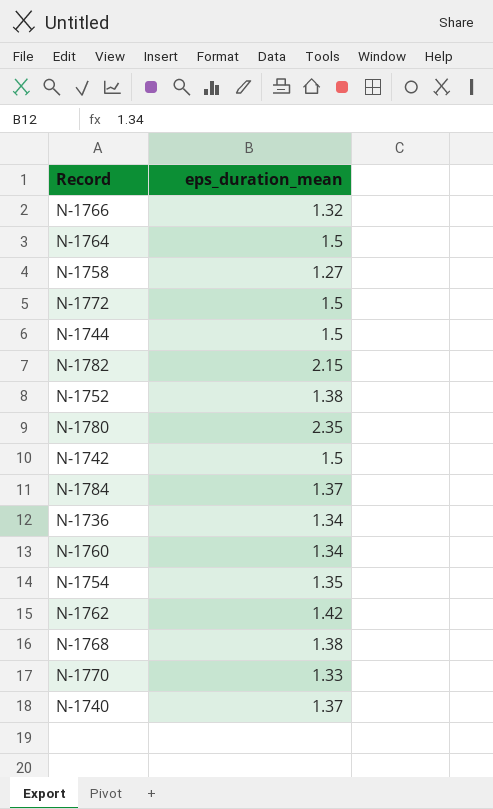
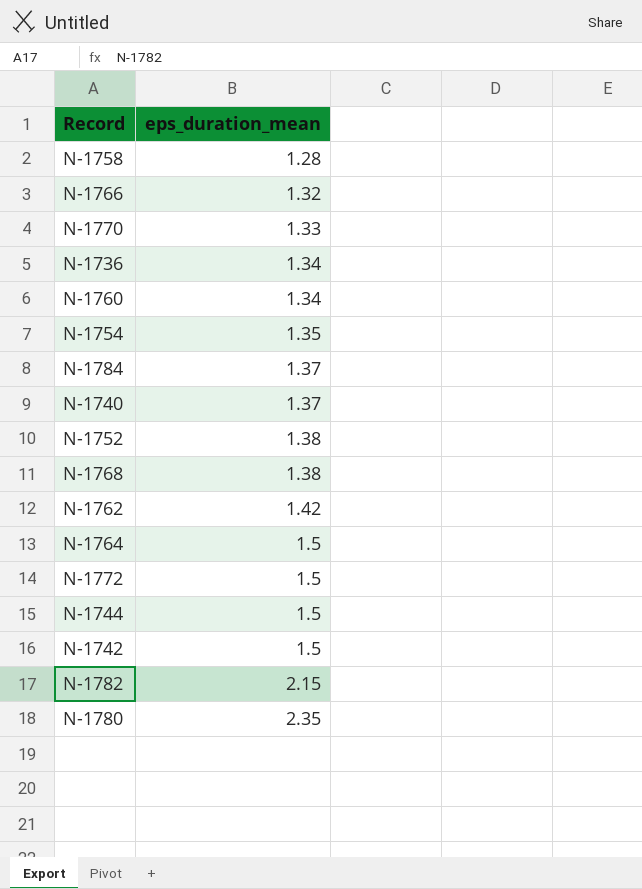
row order: none -> eps_duration_mean ascending
N-1758 | eps_duration_mean: 1.27 -> 1.28

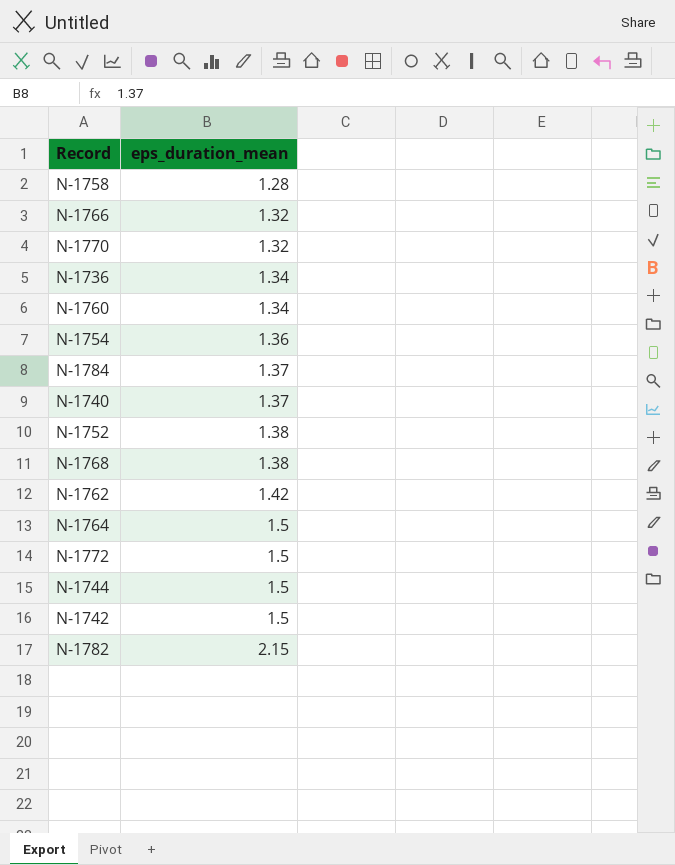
row N-1780: 2.35 -> none
N-1770 | eps_duration_mean: 1.33 -> 1.32
N-1754 | eps_duration_mean: 1.35 -> 1.36

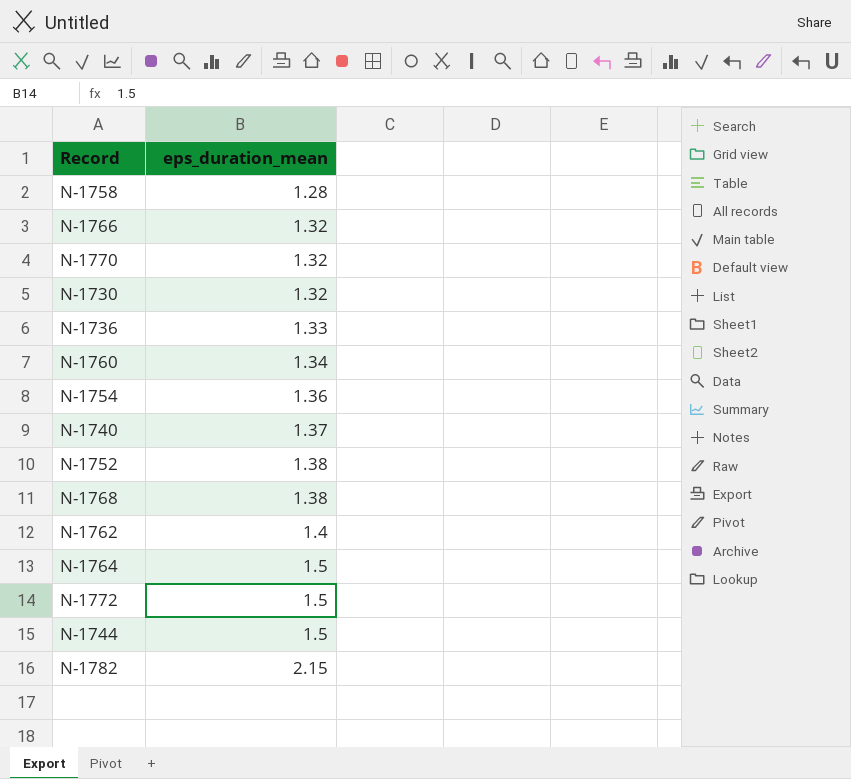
row N-1784: 1.37 -> none
row N-1742: 1.5 -> none
row N-1730: none -> 1.32
N-1736 | eps_duration_mean: 1.34 -> 1.33
N-1762 | eps_duration_mean: 1.42 -> 1.4

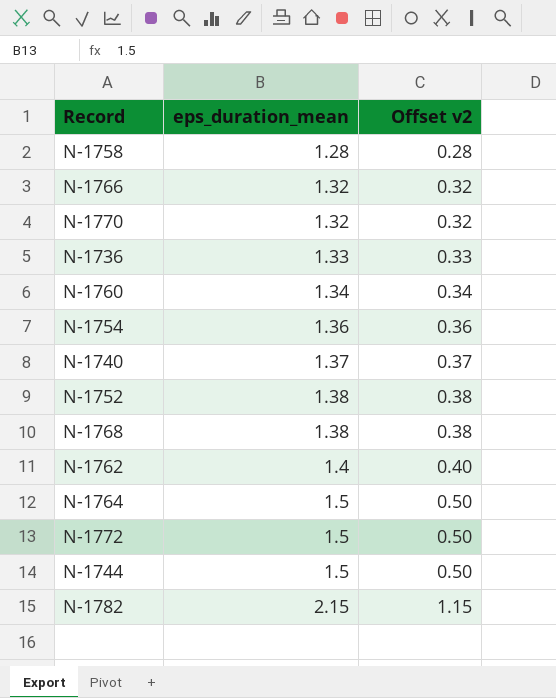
column Offset v2 | formula: none -> [eps_duration_mean] - 1
row N-1730: 1.32 -> none

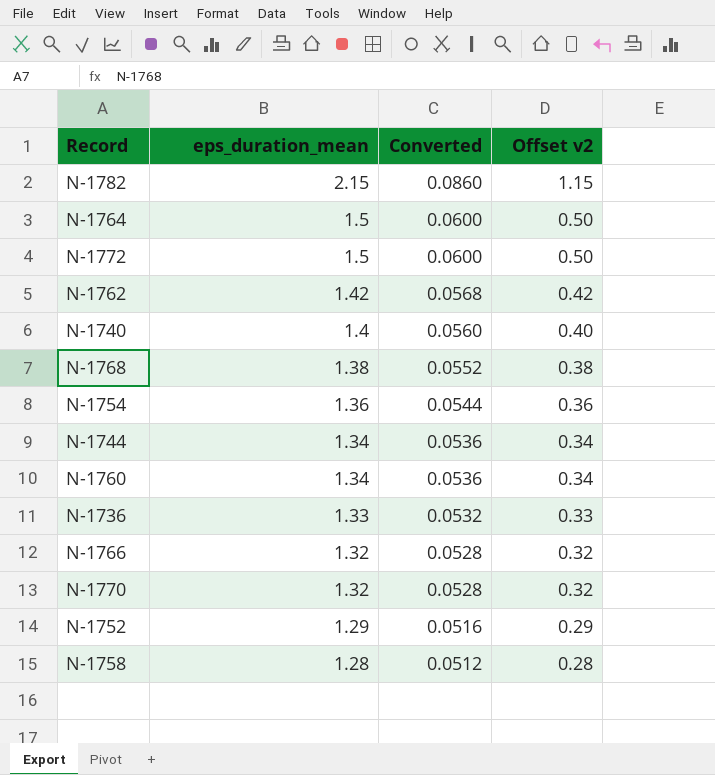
row order: eps_duration_mean ascending -> eps_duration_mean descending
column Converted | formula: none -> [eps_duration_mean] * 0.04
N-1762 | eps_duration_mean: 1.4 -> 1.42
N-1762 | Offset v2: 0.40 -> 0.42
N-1740 | eps_duration_mean: 1.37 -> 1.4
N-1740 | Offset v2: 0.37 -> 0.40
N-1744 | eps_duration_mean: 1.5 -> 1.34
N-1744 | Offset v2: 0.50 -> 0.34
N-1752 | eps_duration_mean: 1.38 -> 1.29
N-1752 | Offset v2: 0.38 -> 0.29

